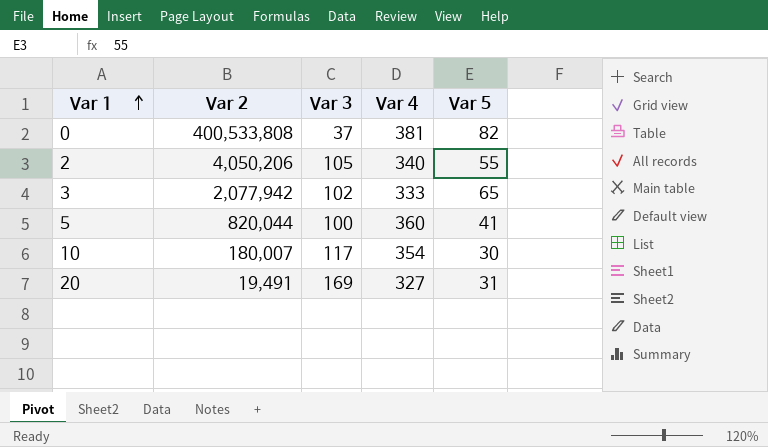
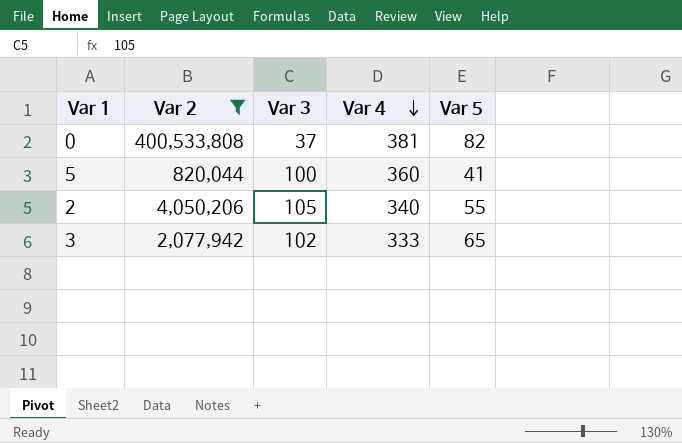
filter: none -> Var 2 >= 820,044
row order: Var 1 ascending -> Var 4 descending

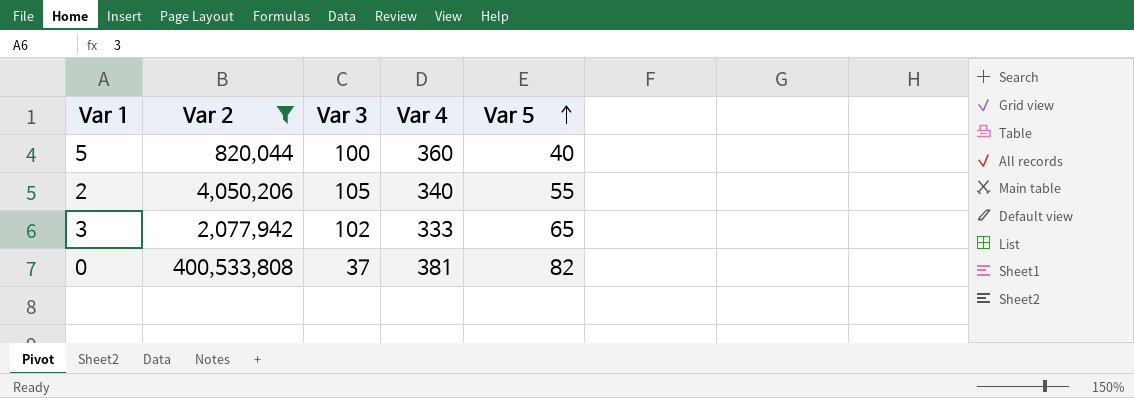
row order: Var 4 descending -> Var 5 ascending
5 | Var 5: 41 -> 40

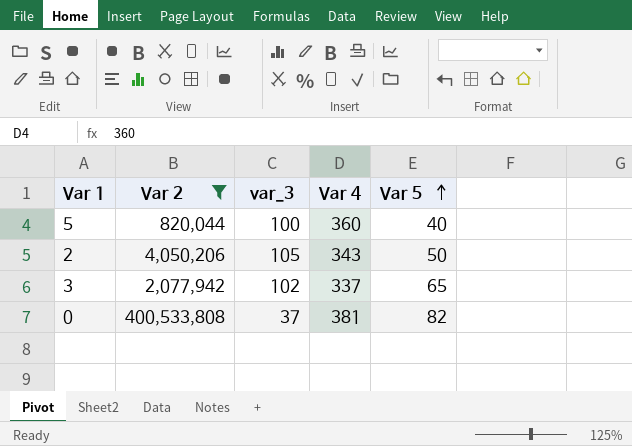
column name: Var 3 -> var_3
2 | Var 4: 340 -> 343
2 | Var 5: 55 -> 50
3 | Var 4: 333 -> 337

